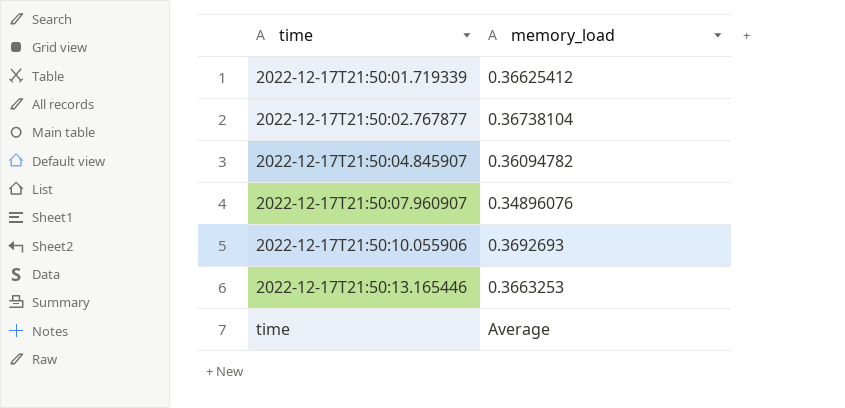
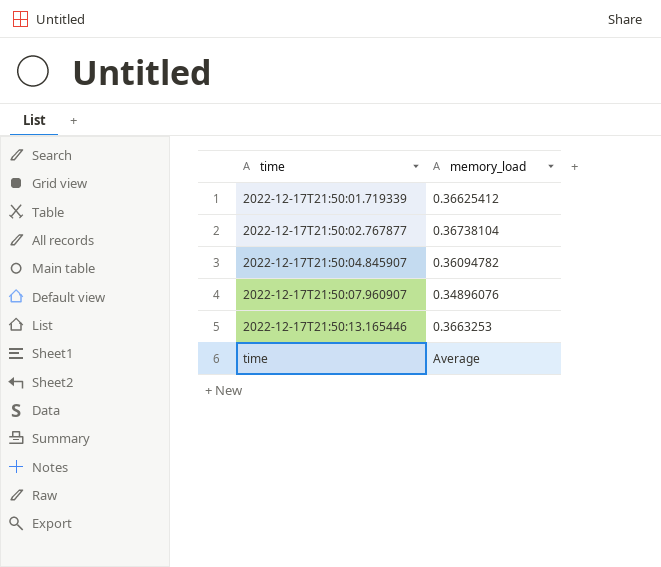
row 2022-12-17T21:50:10.055906: 0.3692693 -> none

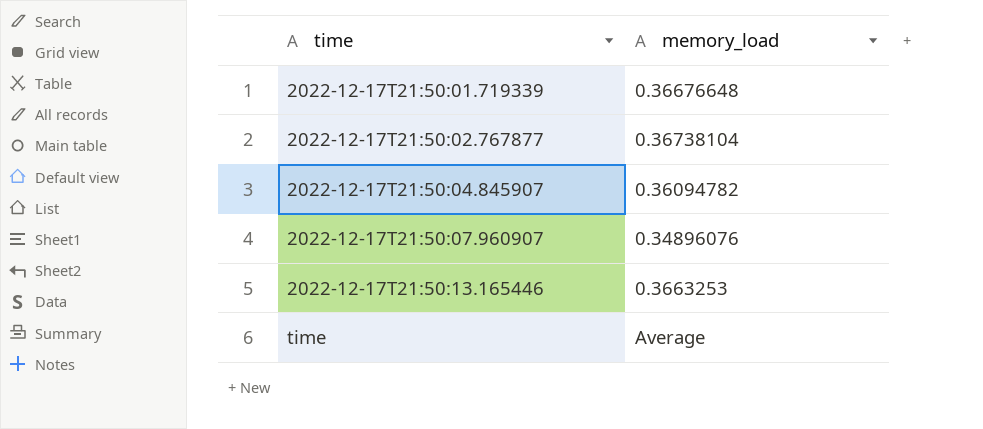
2022-12-17T21:50:01.719339 | memory_load: 0.36625412 -> 0.36676648

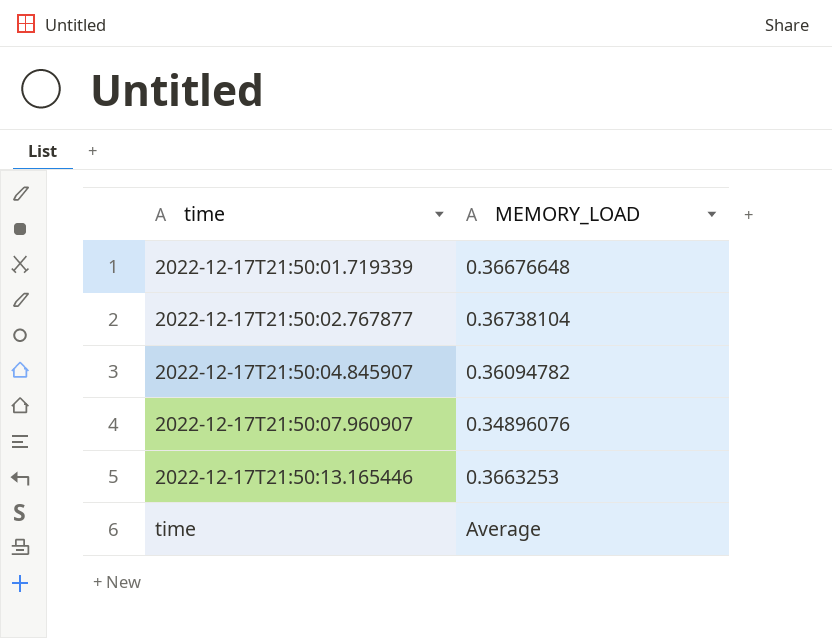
column name: memory_load -> MEMORY_LOAD

